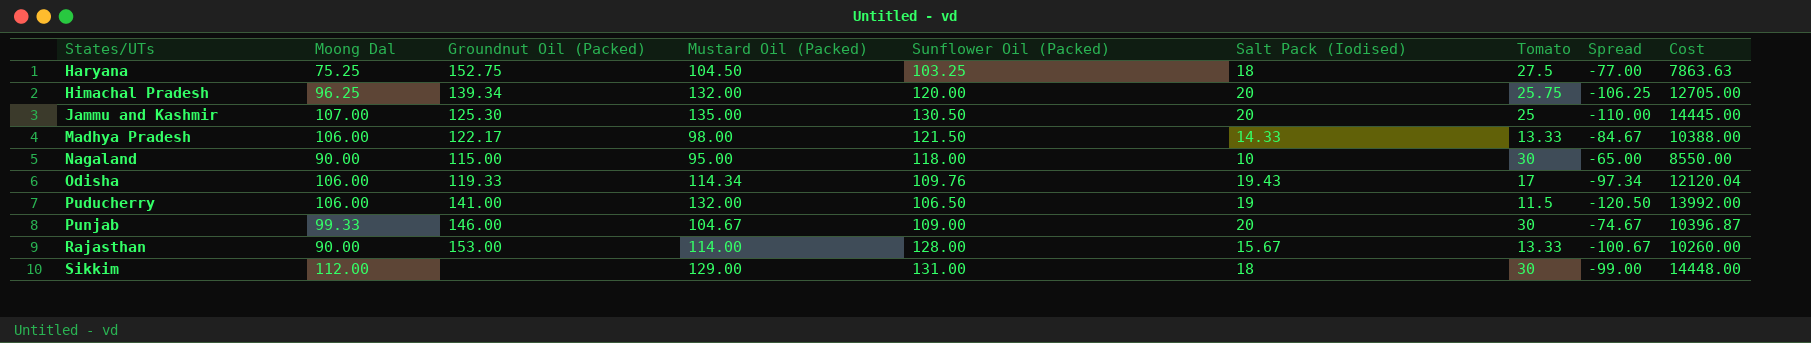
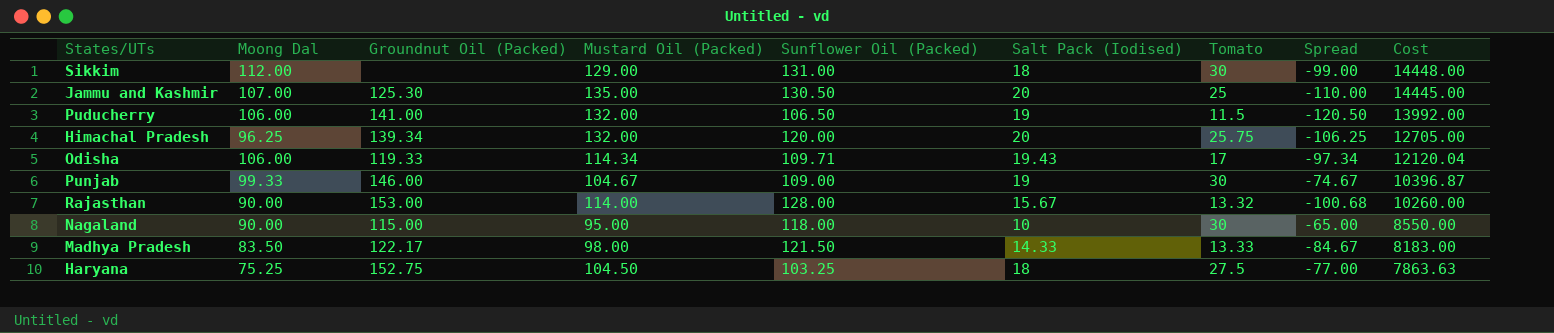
row order: States/UTs ascending -> Cost descending
Odisha | Sunflower Oil (Packed): 109.76 -> 109.71
Punjab | Salt Pack (Iodised): 20 -> 19
Rajasthan | Tomato: 13.33 -> 13.32
Rajasthan | Spread: -100.67 -> -100.68
Madhya Pradesh | Moong Dal: 106.00 -> 83.50
Madhya Pradesh | Cost: 10388.00 -> 8183.00

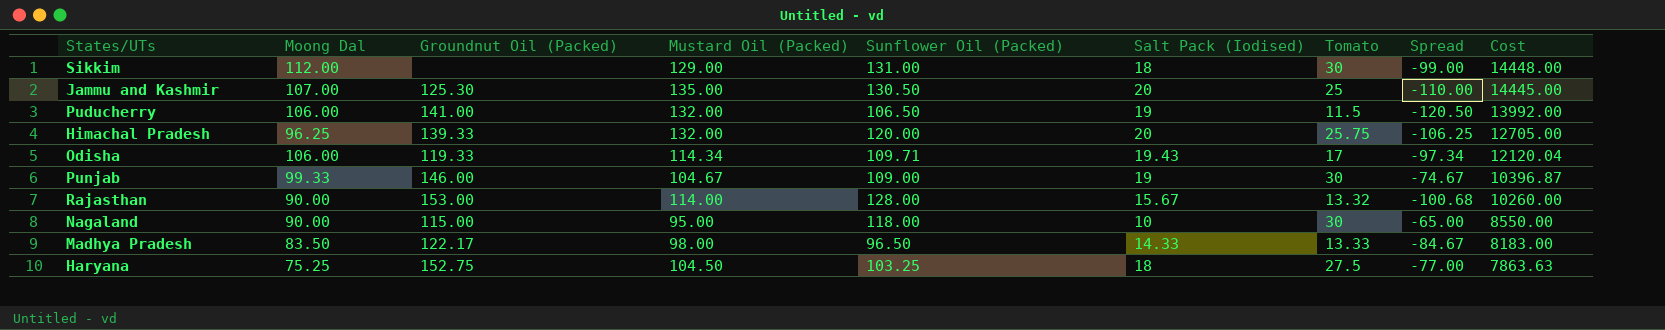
Himachal Pradesh | Groundnut Oil (Packed): 139.34 -> 139.33
Madhya Pradesh | Sunflower Oil (Packed): 121.50 -> 96.50

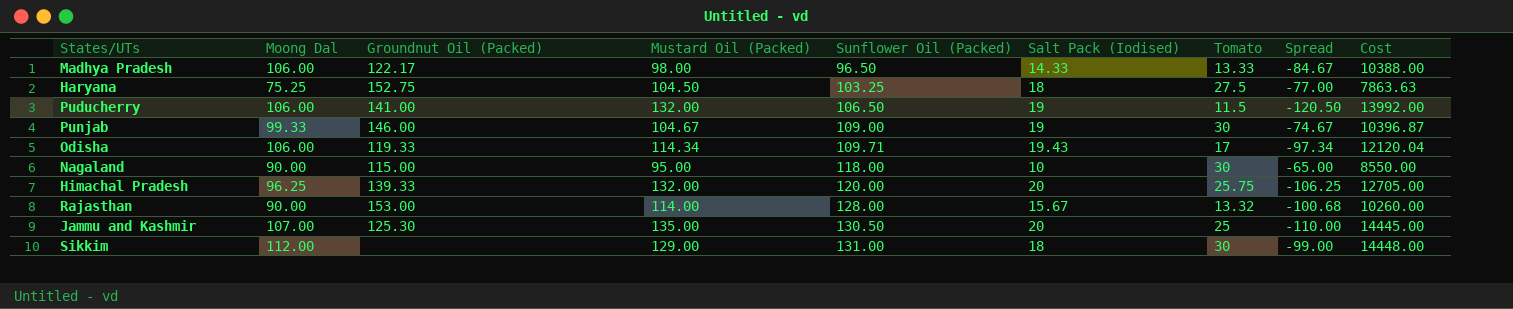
row order: Cost descending -> Sunflower Oil (Packed) ascending
Madhya Pradesh | Moong Dal: 83.50 -> 106.00
Madhya Pradesh | Cost: 8183.00 -> 10388.00

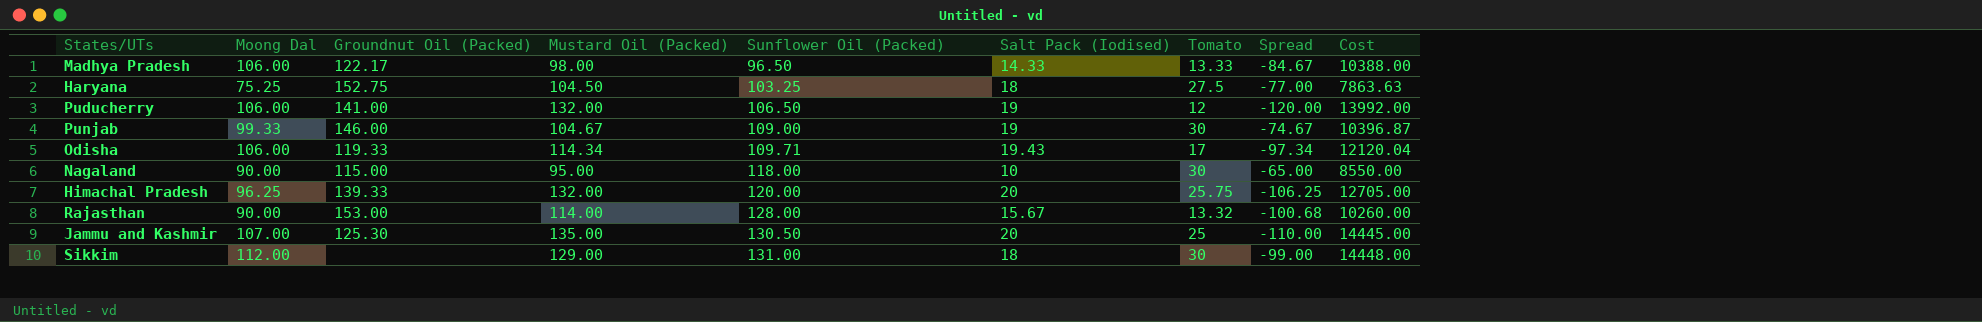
Puducherry | Tomato: 11.5 -> 12
Puducherry | Spread: -120.50 -> -120.00

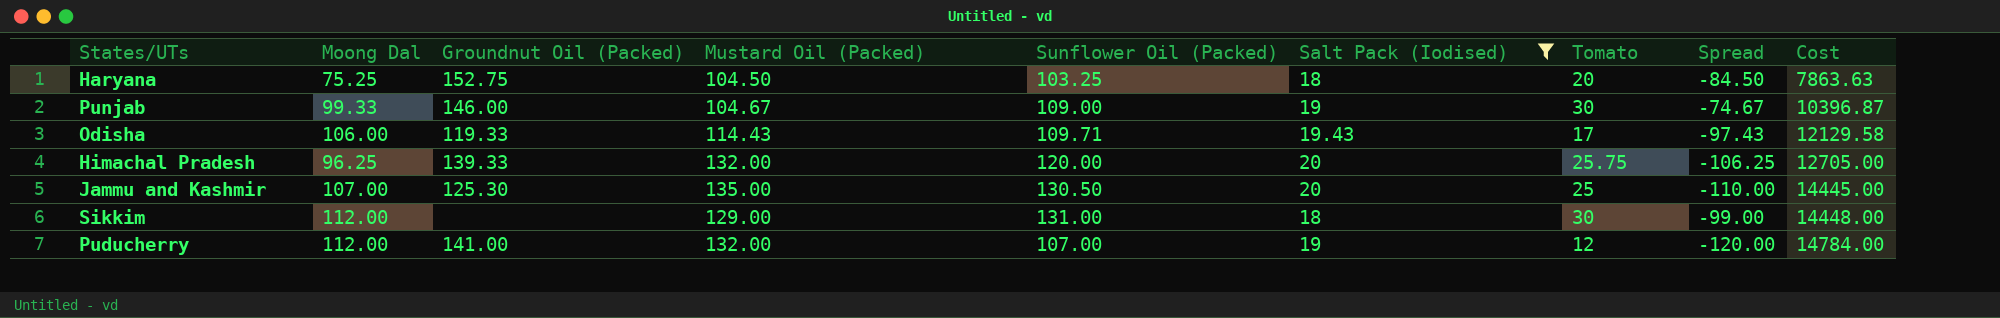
filter: none -> Salt Pack (Iodised) >= 18
row order: Sunflower Oil (Packed) ascending -> Cost ascending
Haryana | Tomato: 27.5 -> 20
Haryana | Spread: -77.00 -> -84.50
Odisha | Mustard Oil (Packed): 114.34 -> 114.43
Odisha | Spread: -97.34 -> -97.43
Odisha | Cost: 12120.04 -> 12129.58
Puducherry | Moong Dal: 106.00 -> 112.00
Puducherry | Sunflower Oil (Packed): 106.50 -> 107.00
Puducherry | Cost: 13992.00 -> 14784.00

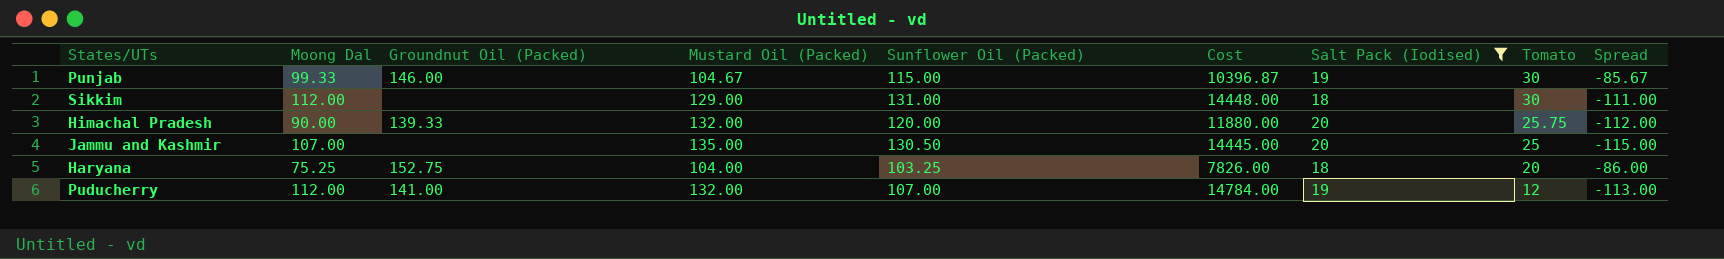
row order: Cost ascending -> Tomato descending
column Cost | position: 9 -> 6
column Spread | formula: [Tomato] - [Mustard Oil (Packed)] -> [Salt Pack (Iodised)] - [Mustard Oil (Packed)]
row Odisha: 106.00 | 119.33 | 114.43 | 109.71 | 19.43 | 17 | -97.43 | 12129.58 -> none
Punjab | Sunflower Oil (Packed): 109.00 -> 115.00
Himachal Pradesh | Moong Dal: 96.25 -> 90.00
Himachal Pradesh | Cost: 12705.00 -> 11880.00
Jammu and Kashmir | Groundnut Oil (Packed): 125.30 -> none
Haryana | Mustard Oil (Packed): 104.50 -> 104.00
Haryana | Cost: 7863.63 -> 7826.00

